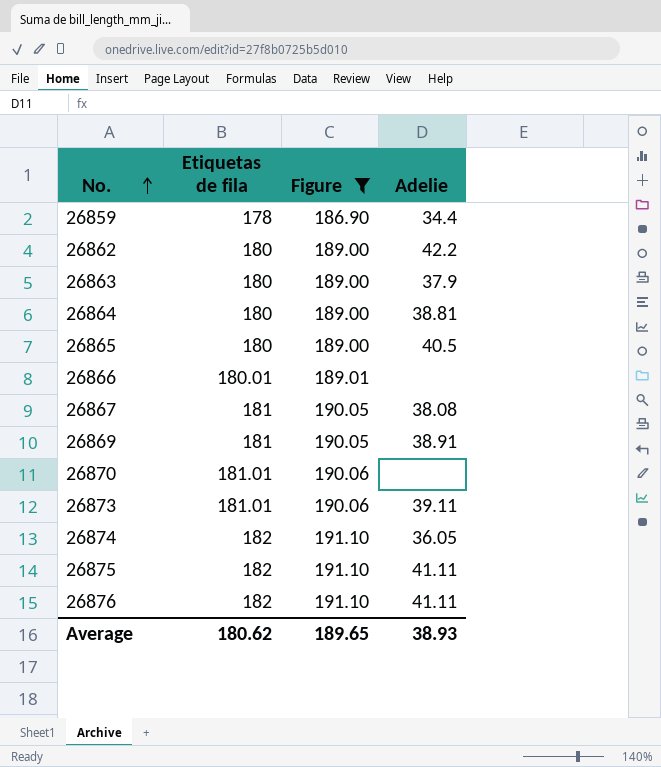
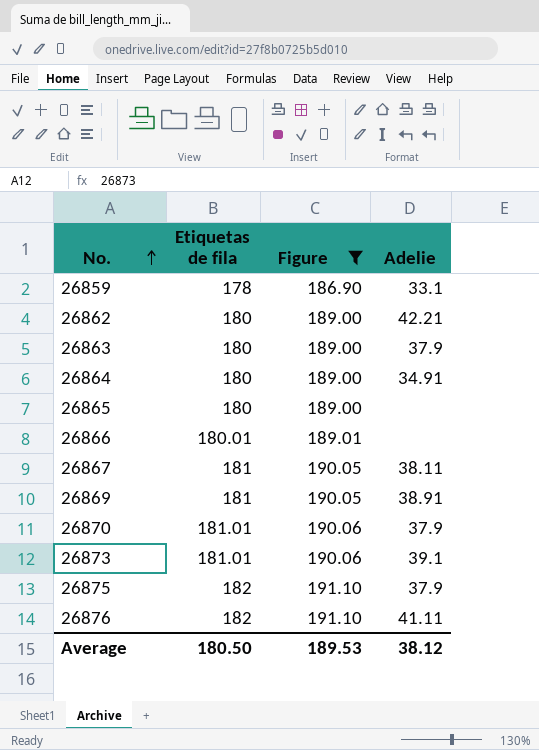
row 26874: 182 | 191.10 | 36.05 -> none
26859 | Adelie: 34.4 -> 33.1
26862 | Adelie: 42.2 -> 42.21
26864 | Adelie: 38.81 -> 34.91
26865 | Adelie: 40.5 -> none
26867 | Adelie: 38.08 -> 38.11
26870 | Adelie: none -> 37.9
26873 | Adelie: 39.11 -> 39.1
26875 | Adelie: 41.11 -> 37.9
Average | Etiquetas de fila: 180.62 -> 180.50
Average | Figure: 189.65 -> 189.53
Average | Adelie: 38.93 -> 38.12

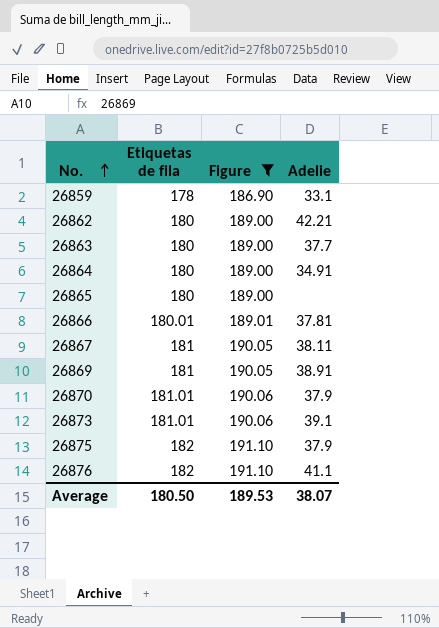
26863 | Adelie: 37.9 -> 37.7
26866 | Adelie: none -> 37.81
26876 | Adelie: 41.11 -> 41.1
Average | Adelie: 38.12 -> 38.07

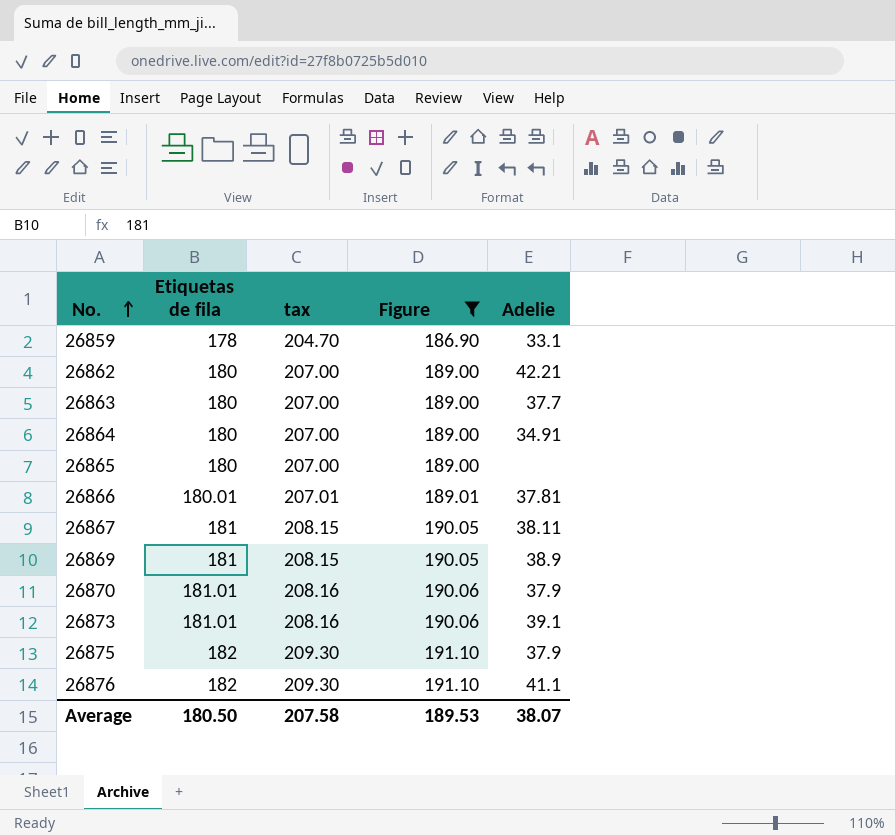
column tax | formula: none -> [Etiquetas de fila] * 1.15
26869 | Adelie: 38.91 -> 38.9

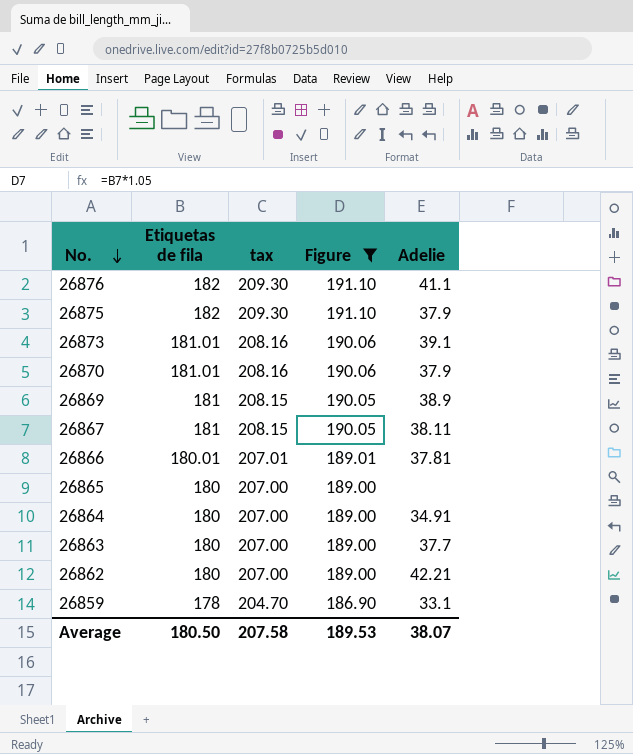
row order: No. ascending -> No. descending

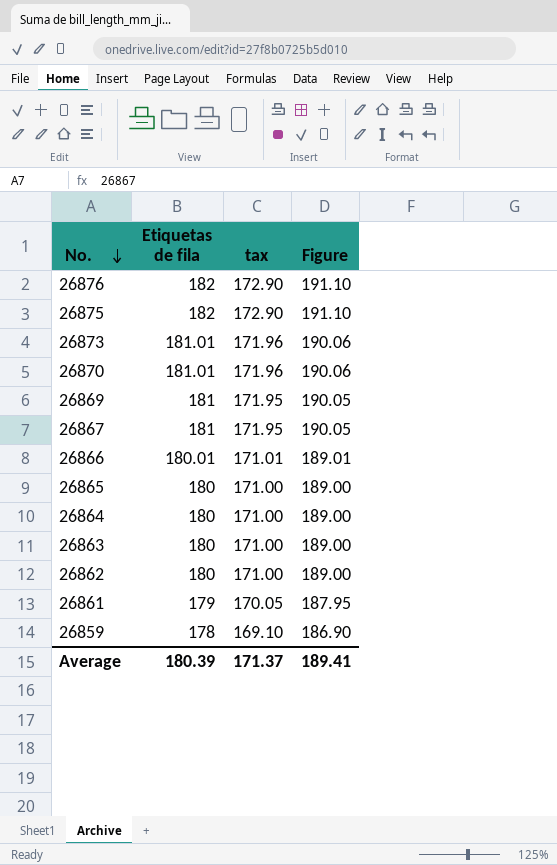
filter: Figure != 187.95 -> none
column Adelie | position: 5 -> none
column tax | formula: [Etiquetas de fila] * 1.15 -> [Etiquetas de fila] * 0.95
Average | Etiquetas de fila: 180.50 -> 180.39
Average | tax: 207.58 -> 171.37
Average | Figure: 189.53 -> 189.41

